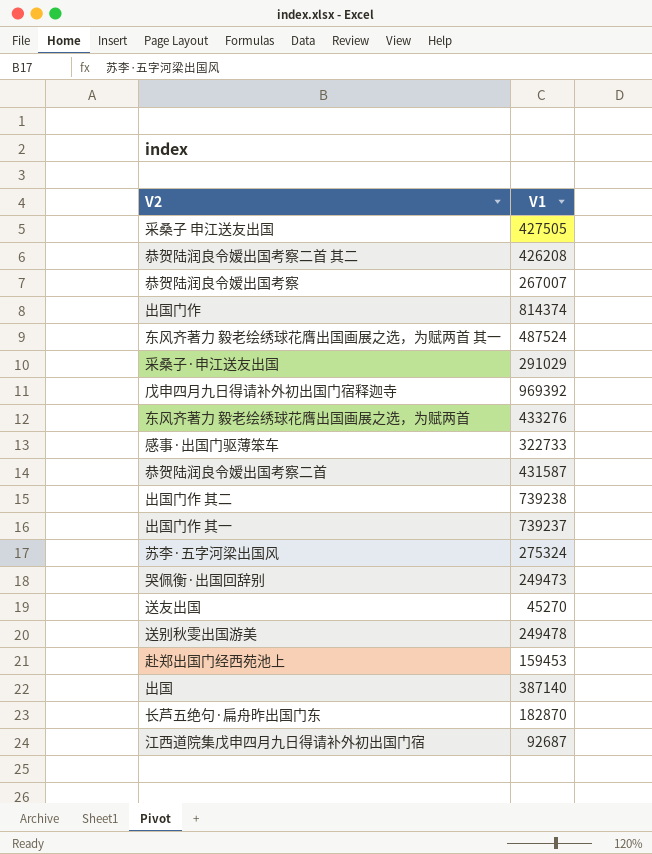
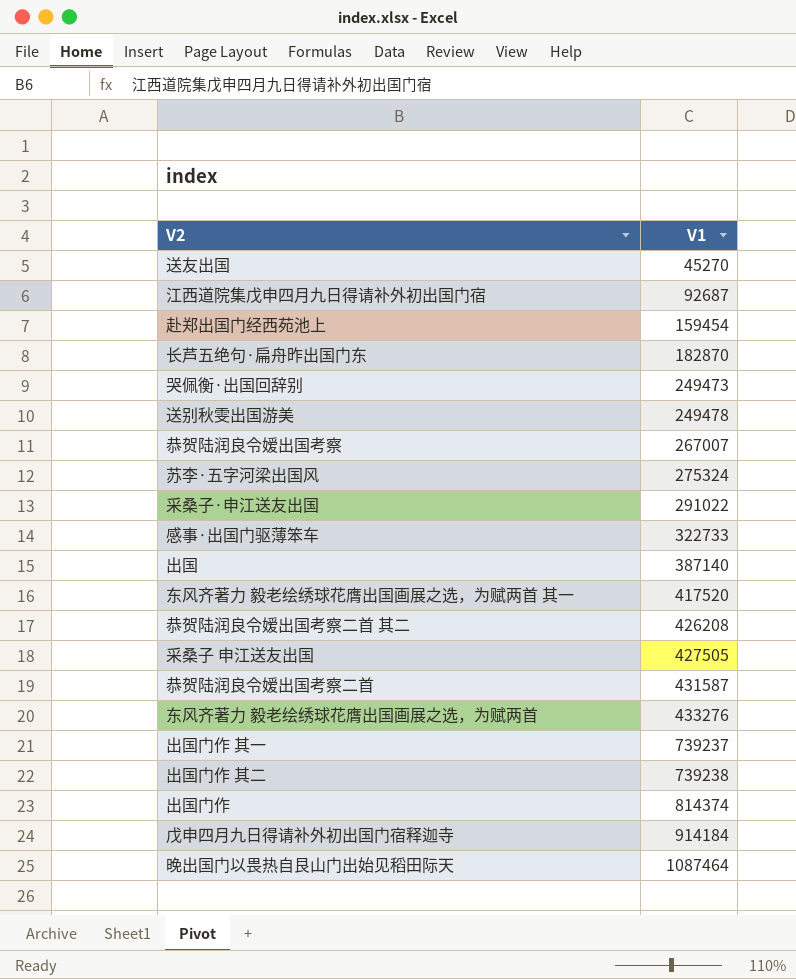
row order: none -> V1 ascending
赴郑出国门经西苑池上 | V1: 159453 -> 159454
采桑子·申江送友出国 | V1: 291029 -> 291022
东风齐著力 毅老绘绣球花膺出国画展之选，为赋两首 其一 | V1: 487524 -> 417520
戊申四月九日得请补外初出国门宿释迦寺 | V1: 969392 -> 914184
row 晚出国门以畏热自艮山门出始见稻田际天: none -> 1087464

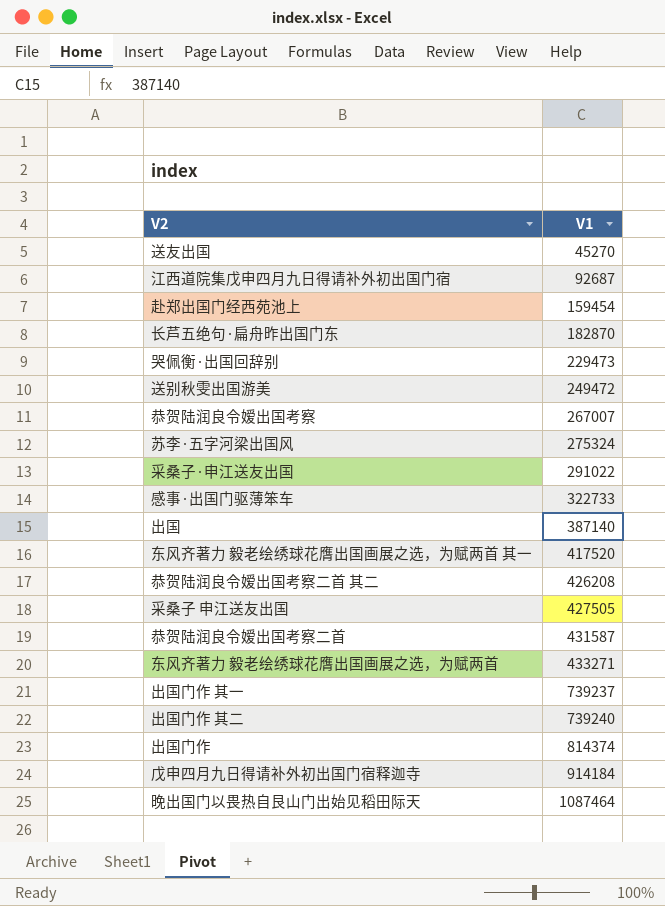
哭佩衡·出国回辞别 | V1: 249473 -> 229473
送别秋雯出国游美 | V1: 249478 -> 249472
东风齐著力 毅老绘绣球花膺出国画展之选，为赋两首 | V1: 433276 -> 433271
出国门作 其二 | V1: 739238 -> 739240

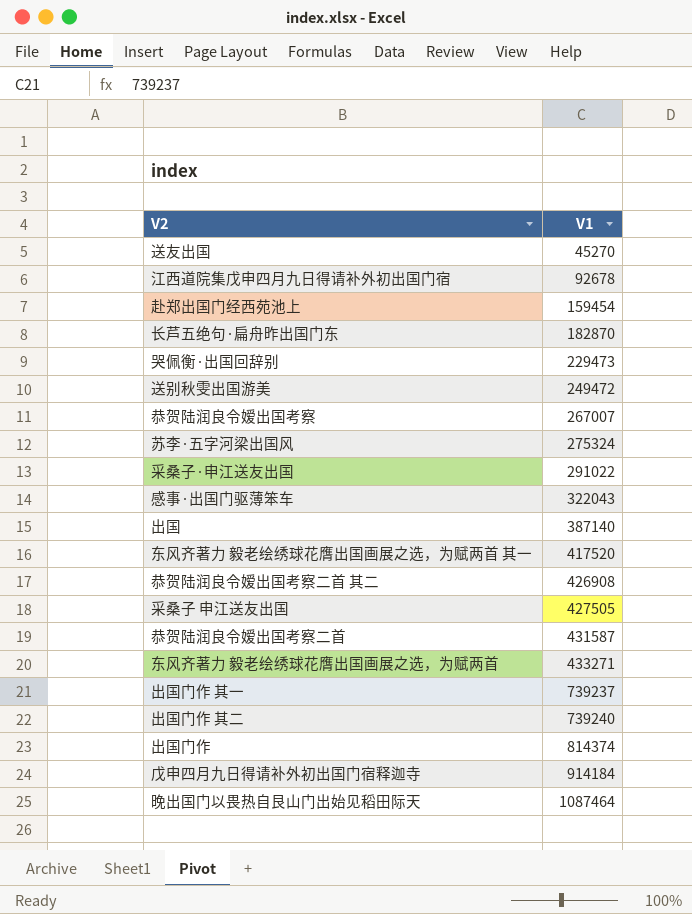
江西道院集戊申四月九日得请补外初出国门宿 | V1: 92687 -> 92678
感事·出国门驱薄笨车 | V1: 322733 -> 322043
恭贺陆润良令嫒出国考察二首 其二 | V1: 426208 -> 426908

